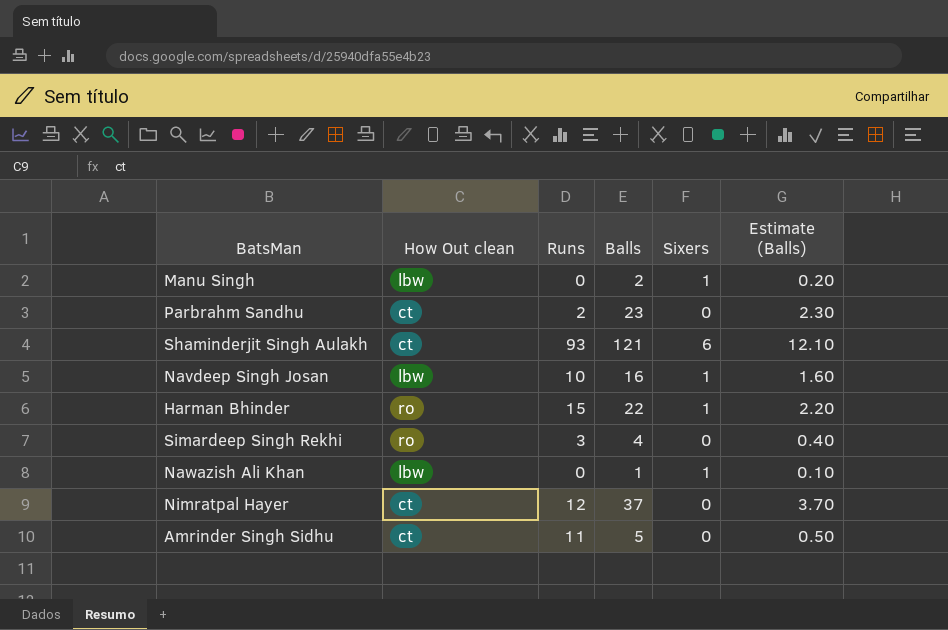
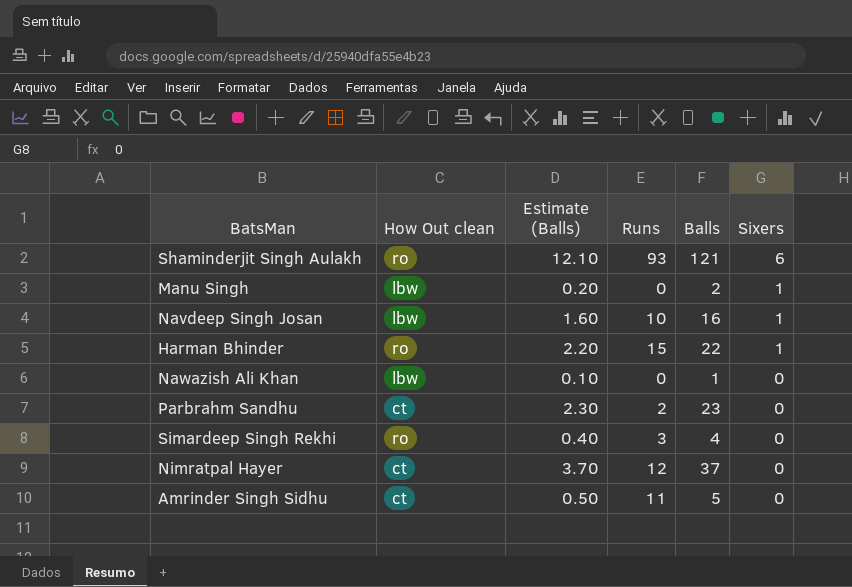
row order: none -> Sixers descending
column Estimate (Balls) | position: 6 -> 3
Shaminderjit Singh Aulakh | How Out clean: ct -> ro
Nawazish Ali Khan | Sixers: 1 -> 0

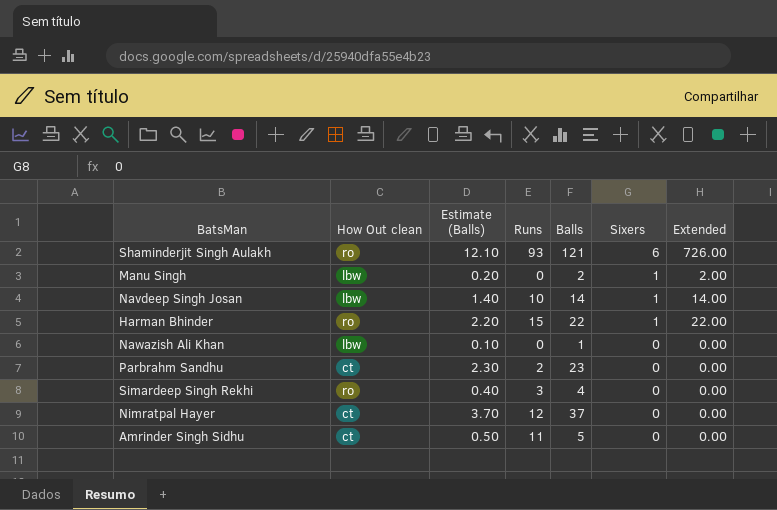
column Extended | formula: none -> [Balls] * [Sixers]
Navdeep Singh Josan | Estimate (Balls): 1.60 -> 1.40
Navdeep Singh Josan | Balls: 16 -> 14

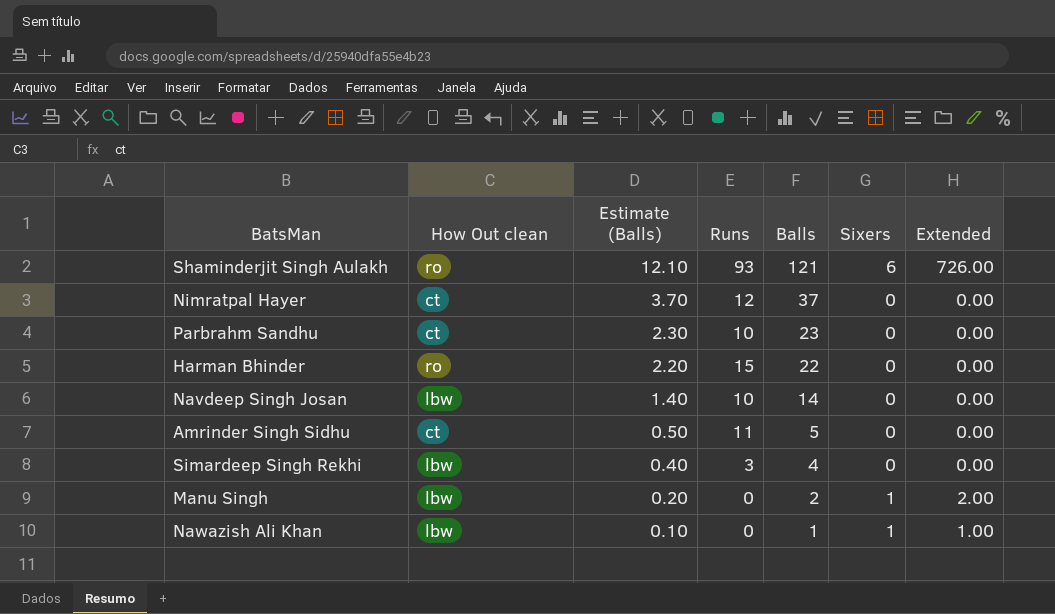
row order: Sixers descending -> Estimate (Balls) descending
Parbrahm Sandhu | Runs: 2 -> 10
Harman Bhinder | Sixers: 1 -> 0
Harman Bhinder | Extended: 22.00 -> 0.00
Navdeep Singh Josan | Sixers: 1 -> 0
Navdeep Singh Josan | Extended: 14.00 -> 0.00
Simardeep Singh Rekhi | How Out clean: ro -> lbw
Nawazish Ali Khan | Sixers: 0 -> 1
Nawazish Ali Khan | Extended: 0.00 -> 1.00

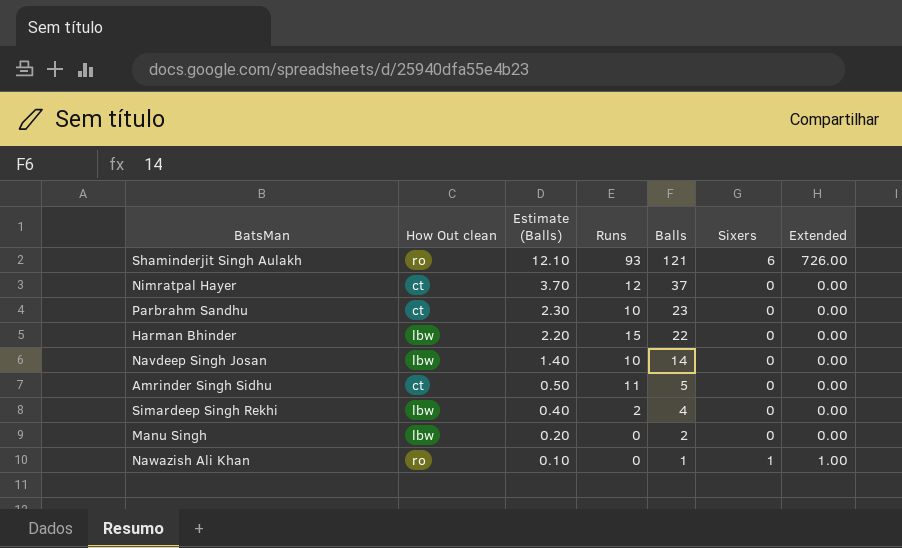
Harman Bhinder | How Out clean: ro -> lbw
Simardeep Singh Rekhi | Runs: 3 -> 2
Manu Singh | Sixers: 1 -> 0
Manu Singh | Extended: 2.00 -> 0.00
Nawazish Ali Khan | How Out clean: lbw -> ro

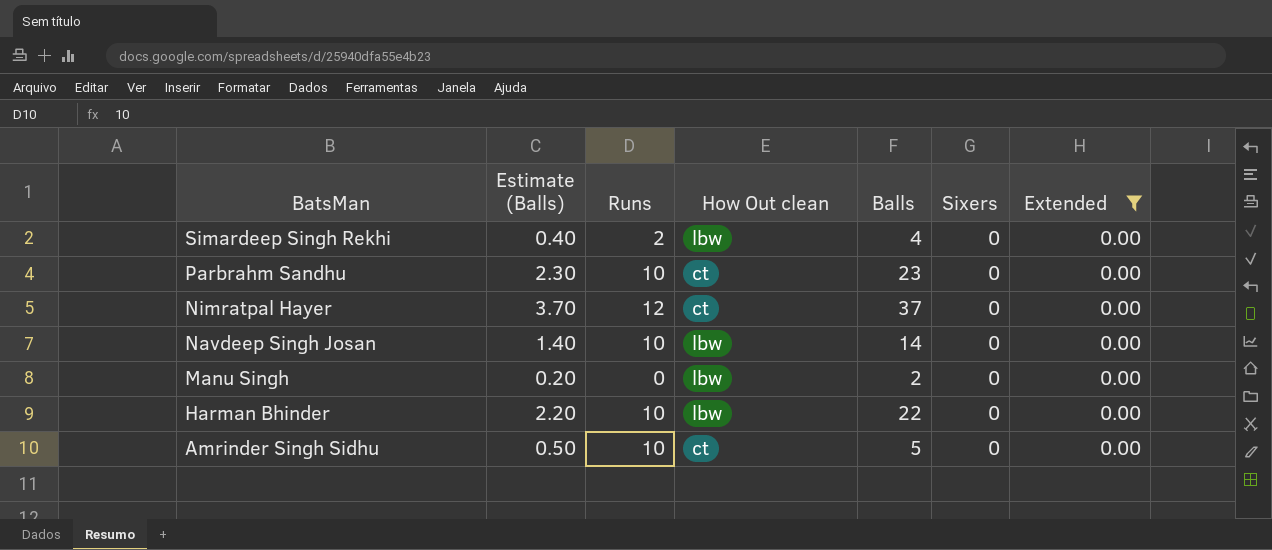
filter: none -> Extended = 0.00
row order: Estimate (Balls) descending -> BatsMan descending
column How Out clean | position: 2 -> 4
Harman Bhinder | Runs: 15 -> 10
Amrinder Singh Sidhu | Runs: 11 -> 10

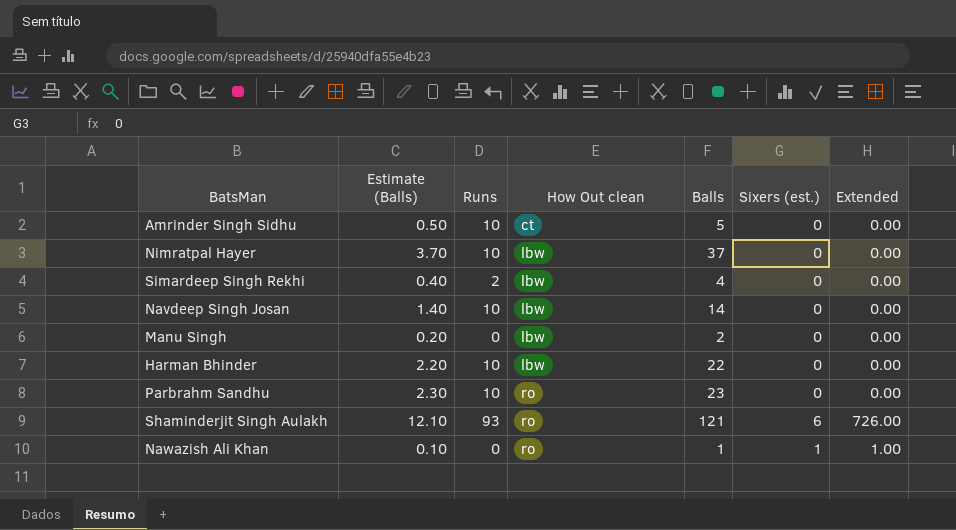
filter: Extended = 0.00 -> none
row order: BatsMan descending -> How Out clean ascending
column name: Sixers -> Sixers (est.)
Nimratpal Hayer | Runs: 12 -> 10
Nimratpal Hayer | How Out clean: ct -> lbw
Parbrahm Sandhu | How Out clean: ct -> ro

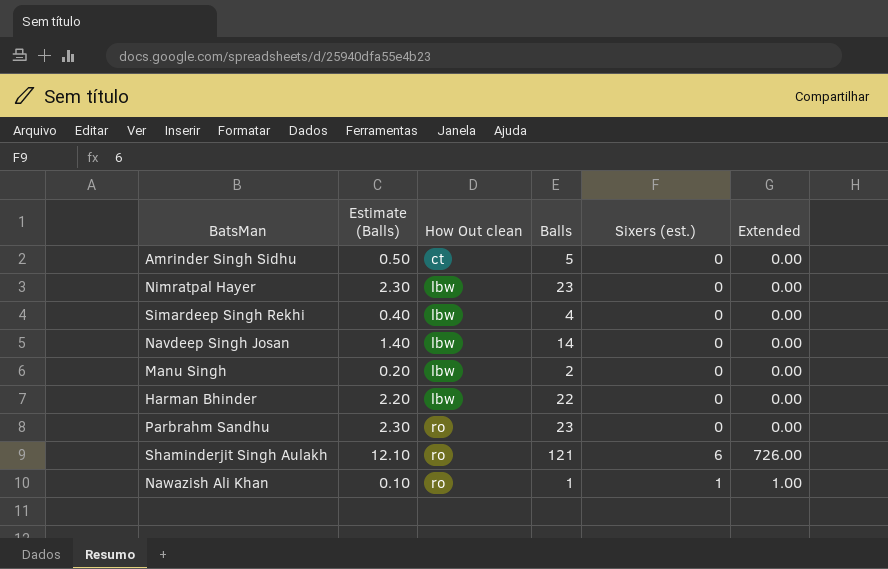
column Runs | position: 3 -> none
Nimratpal Hayer | Estimate (Balls): 3.70 -> 2.30
Nimratpal Hayer | Balls: 37 -> 23

